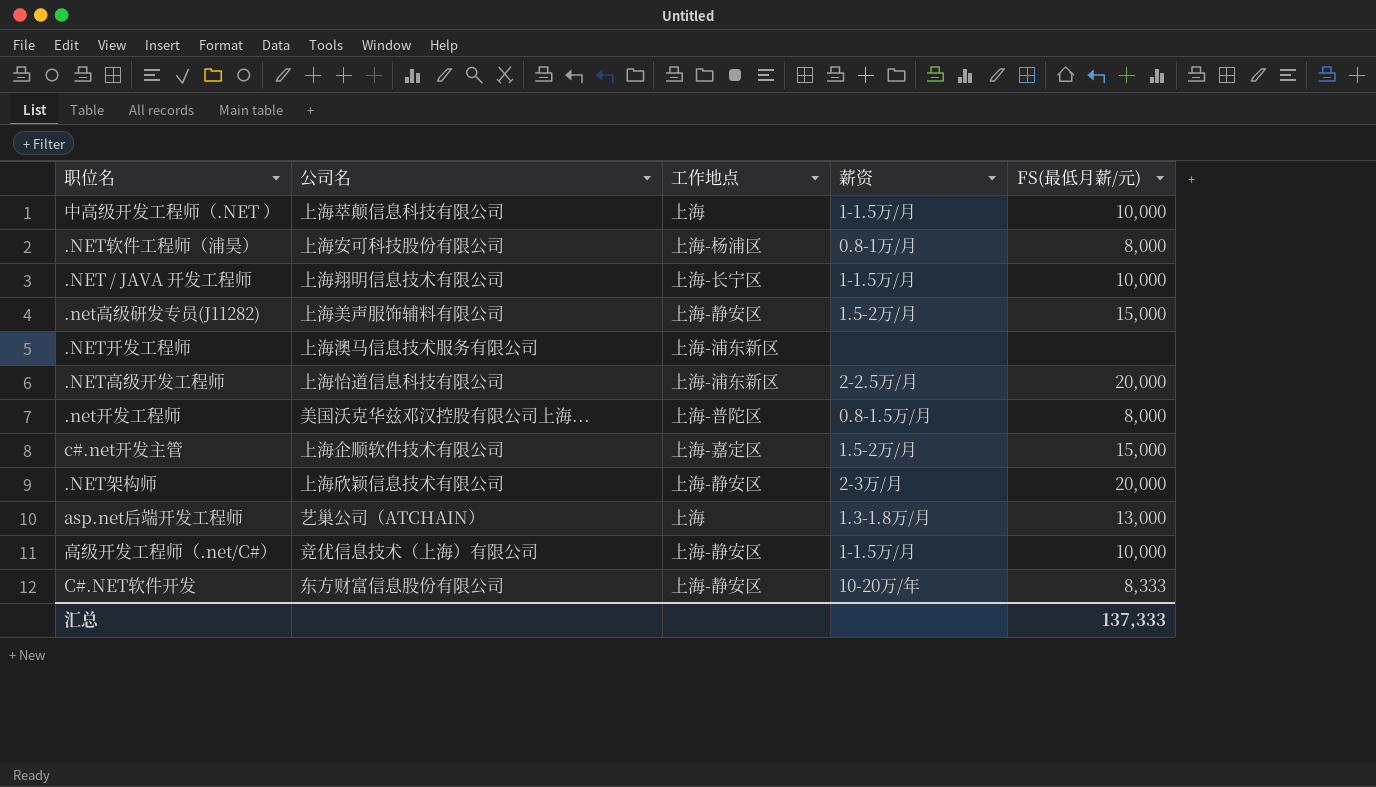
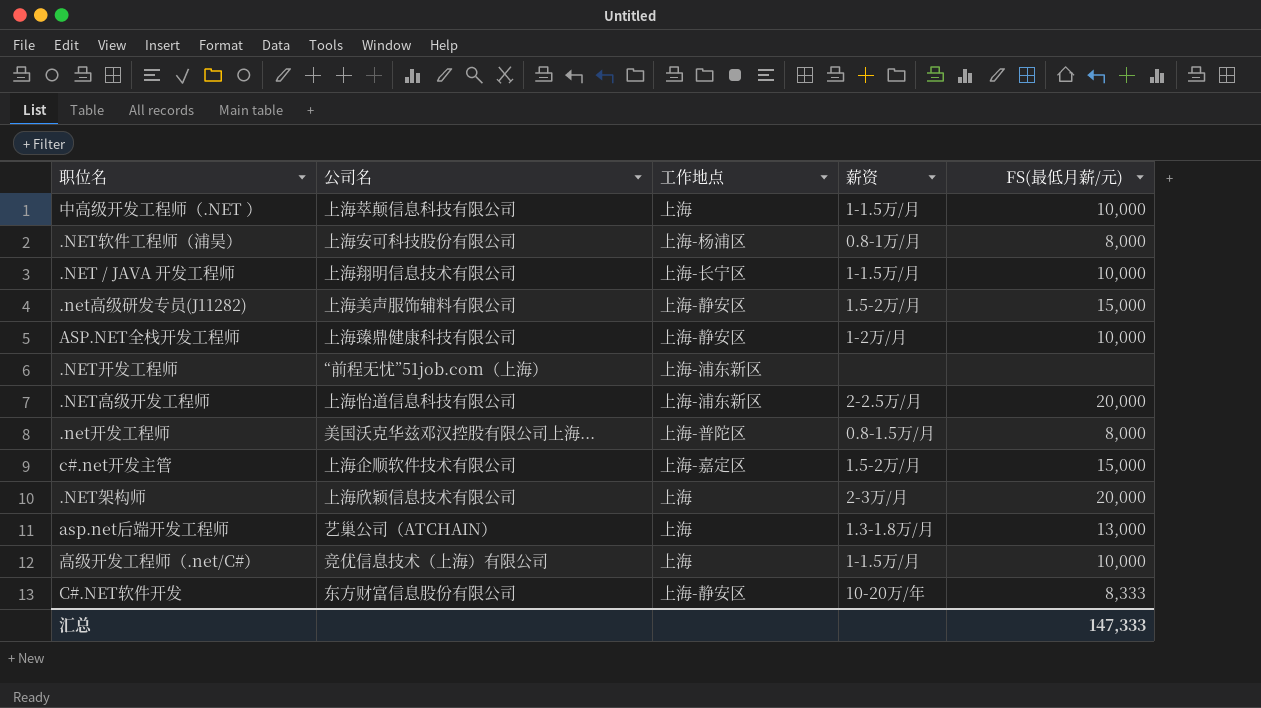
row ASP.NET全栈开发工程师: none -> 上海臻鼎健康科技有限公司 | 上海-静安区 | 1-2万/月 | 10,000
.NET开发工程师 | 公司名: 上海澳马信息技术服务有限公司 -> “前程无忧”51job.com（上海）
.NET架构师 | 工作地点: 上海-静安区 -> 上海
高级开发工程师（.net/C#） | 工作地点: 上海-静安区 -> 上海
汇总 | FS(最低月薪/元): 137,333 -> 147,333

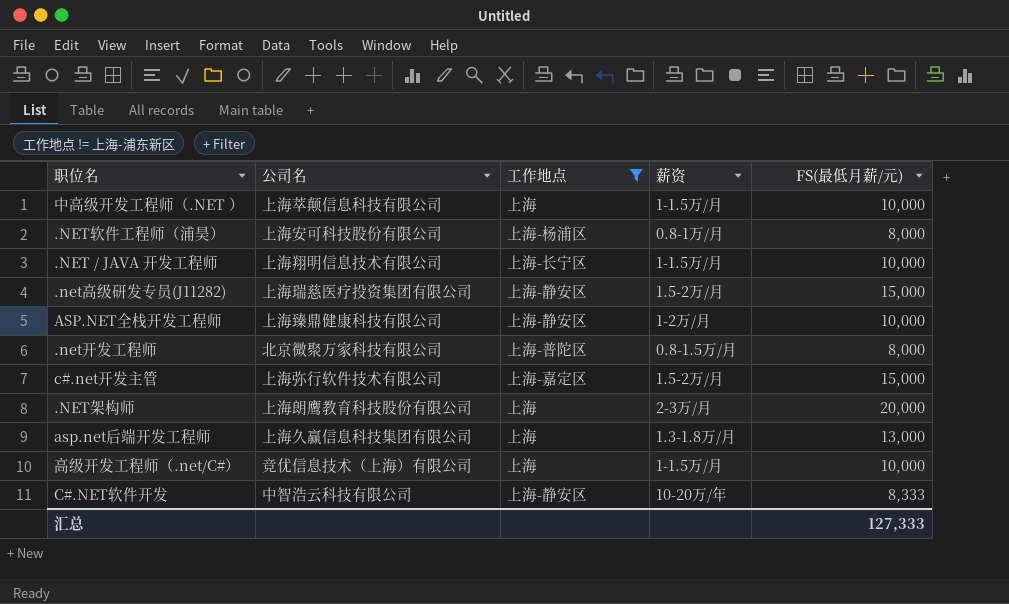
filter: none -> 工作地点 != 上海-浦东新区
.net高级研发专员(J11282) | 公司名: 上海美声服饰辅料有限公司 -> 上海瑞慈医疗投资集团有限公司
.net开发工程师 | 公司名: 美国沃克华兹邓汉控股有限公司上海... -> 北京微聚万家科技有限公司
c#.net开发主管 | 公司名: 上海企顺软件技术有限公司 -> 上海弥行软件技术有限公司
.NET架构师 | 公司名: 上海欣颖信息技术有限公司 -> 上海朗鹰教育科技股份有限公司
asp.net后端开发工程师 | 公司名: 艺巢公司（ATCHAIN） -> 上海久赢信息科技集团有限公司
C#.NET软件开发 | 公司名: 东方财富信息股份有限公司 -> 中智浩云科技有限公司
汇总 | FS(最低月薪/元): 147,333 -> 127,333

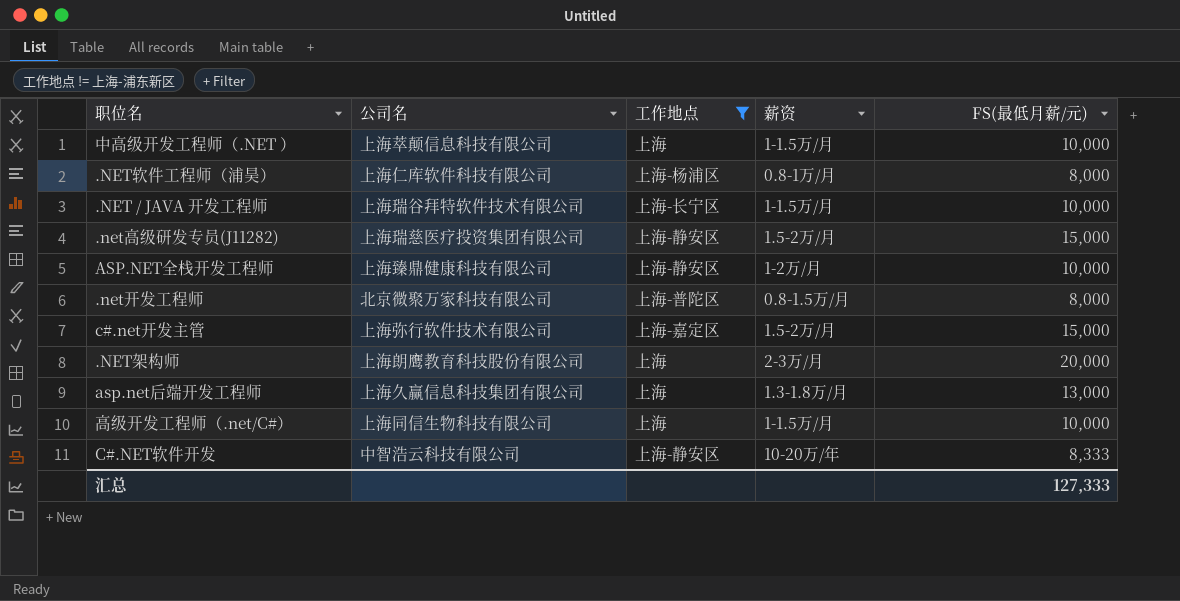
.NET软件工程师（浦昊） | 公司名: 上海安可科技股份有限公司 -> 上海仁库软件科技有限公司
.NET / JAVA 开发工程师 | 公司名: 上海翔明信息技术有限公司 -> 上海瑞谷拜特软件技术有限公司
高级开发工程师（.net/C#） | 公司名: 竞优信息技术（上海）有限公司 -> 上海同信生物科技有限公司

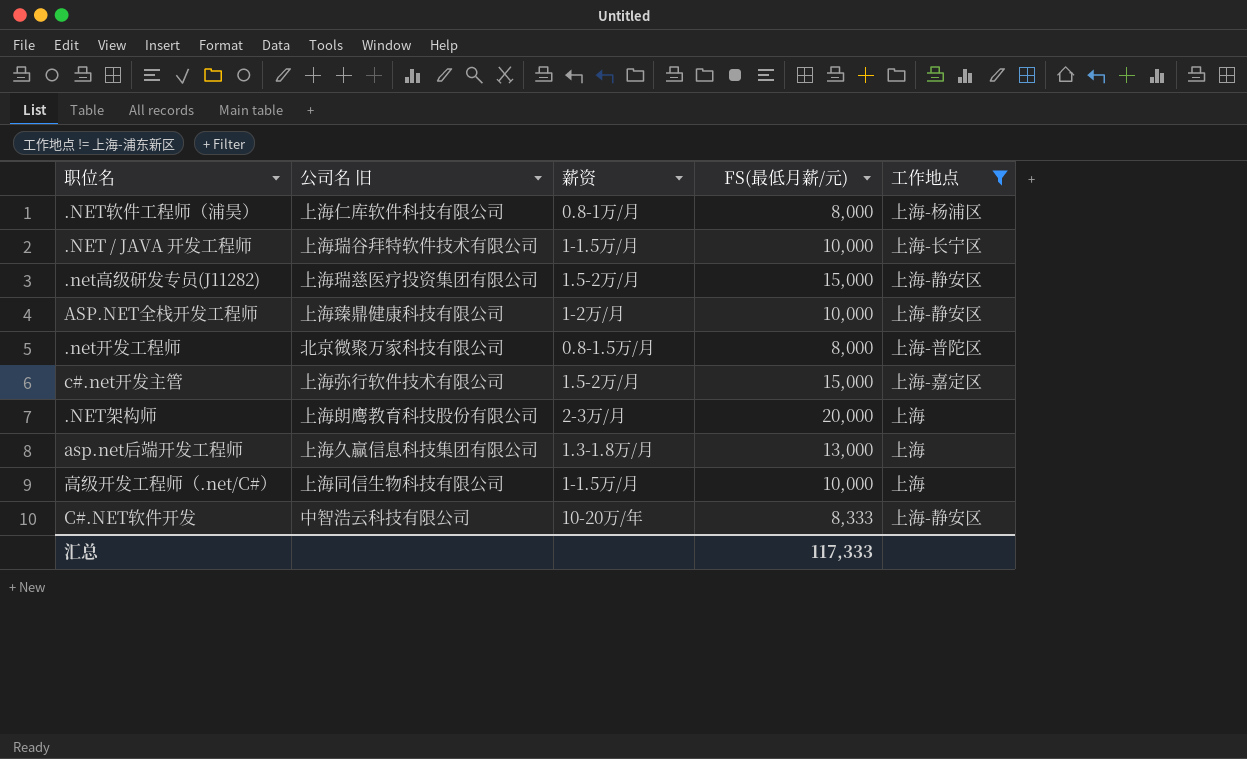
column name: 公司名 -> 公司名 旧
column 工作地点 | position: 3 -> 5
row 中高级开发工程师（.NET ）: 上海萃颠信息科技有限公司 | 上海 | 1-1.5万/月 | 10,000 -> none
汇总 | FS(最低月薪/元): 127,333 -> 117,333

